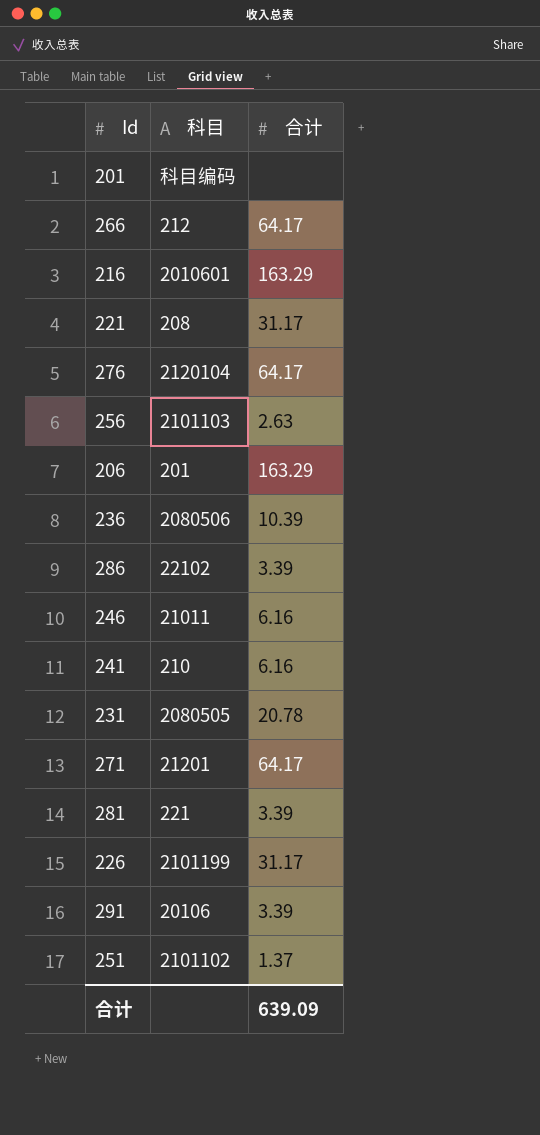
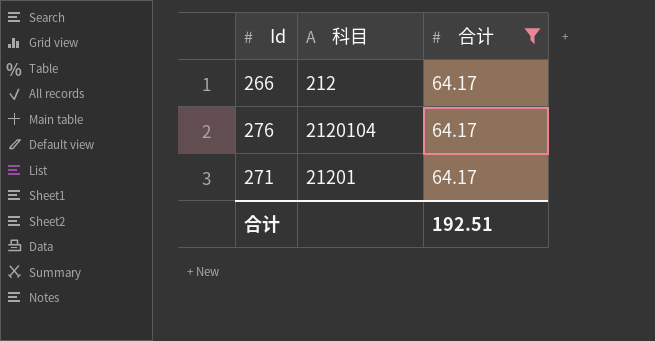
filter: none -> 合计 = 64.17
合计 | 合计: 639.09 -> 192.51

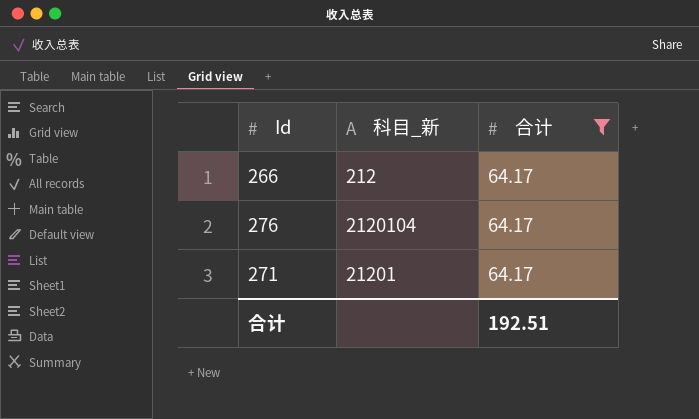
column name: 科目 -> 科目_新

